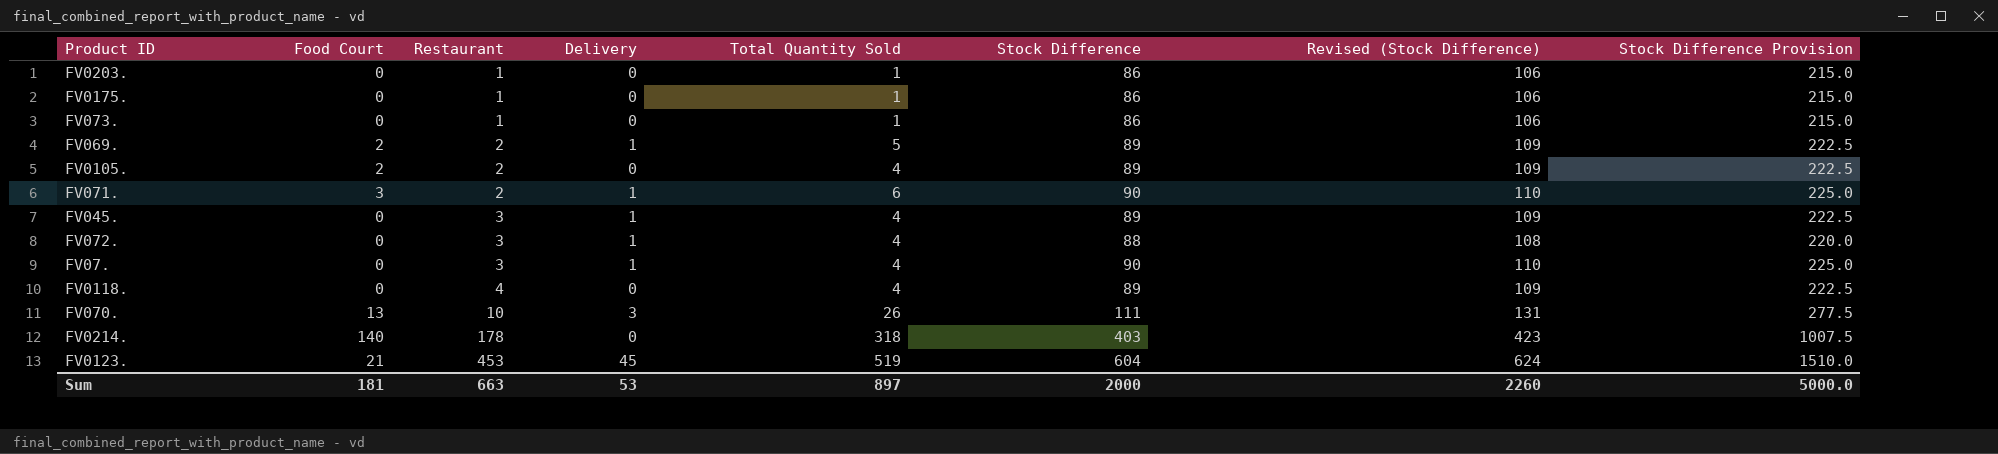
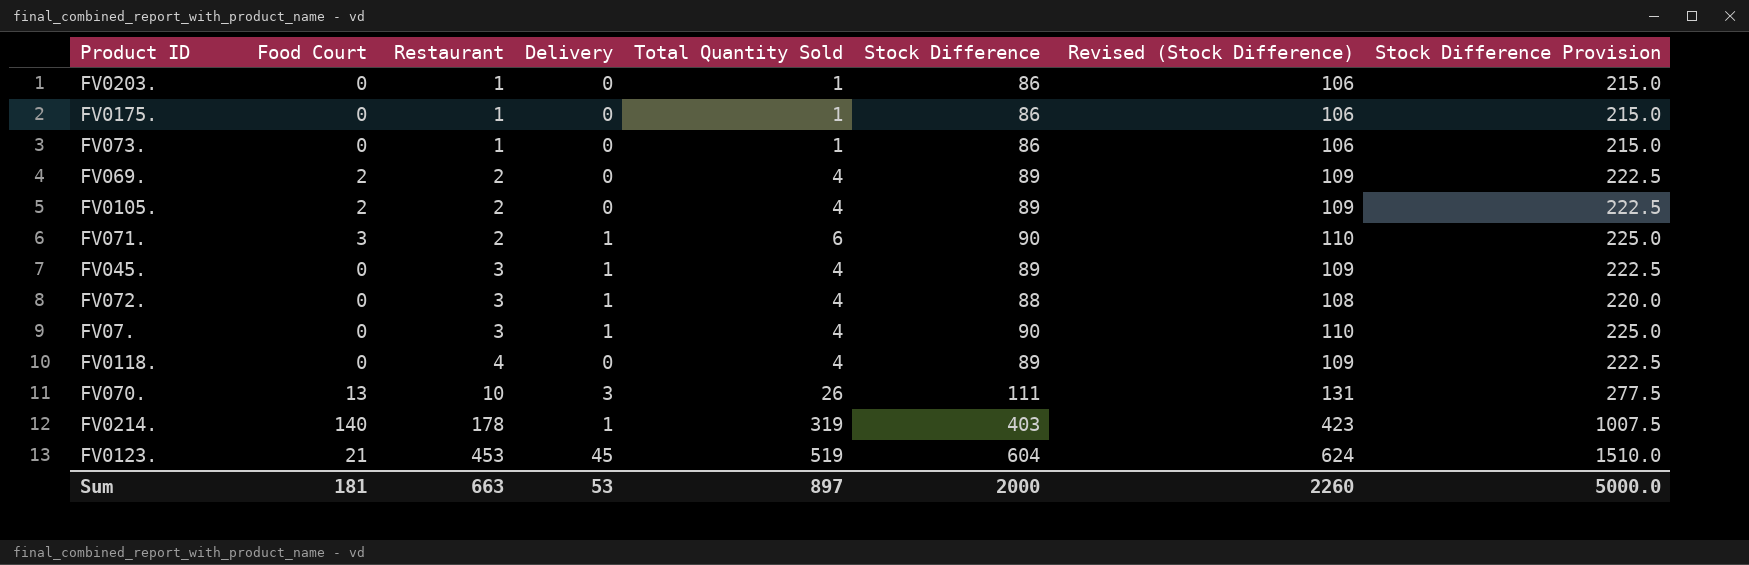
FV069. | Delivery: 1 -> 0
FV069. | Total Quantity Sold: 5 -> 4
FV0214. | Delivery: 0 -> 1
FV0214. | Total Quantity Sold: 318 -> 319

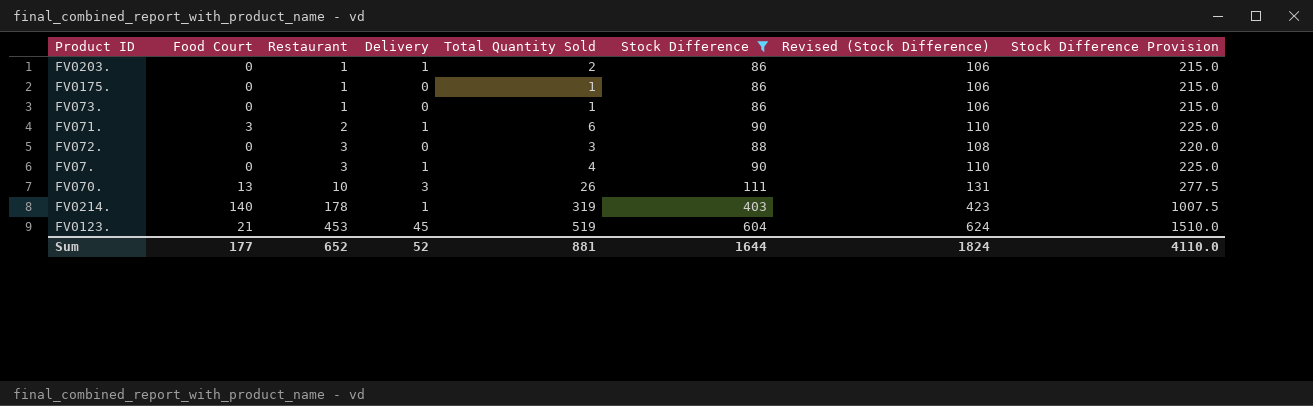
filter: none -> Stock Difference != 89
FV0203. | Delivery: 0 -> 1
FV0203. | Total Quantity Sold: 1 -> 2
FV072. | Delivery: 1 -> 0
FV072. | Total Quantity Sold: 4 -> 3
Sum | Food Court: 181 -> 177
Sum | Restaurant: 663 -> 652
Sum | Delivery: 53 -> 52
Sum | Total Quantity Sold: 897 -> 881
Sum | Stock Difference: 2000 -> 1644
Sum | Revised (Stock Difference): 2260 -> 1824
Sum | Stock Difference Provision: 5000.0 -> 4110.0

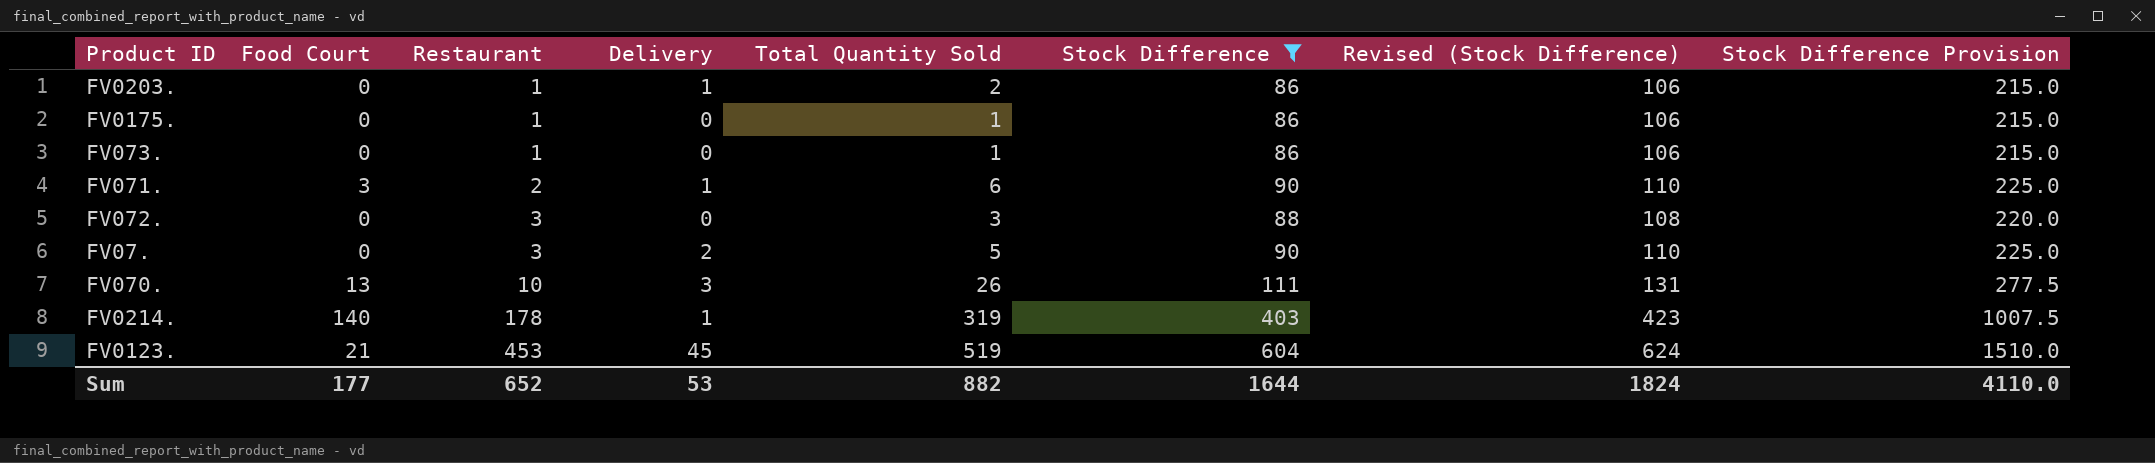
FV07. | Delivery: 1 -> 2
FV07. | Total Quantity Sold: 4 -> 5
Sum | Delivery: 52 -> 53
Sum | Total Quantity Sold: 881 -> 882

